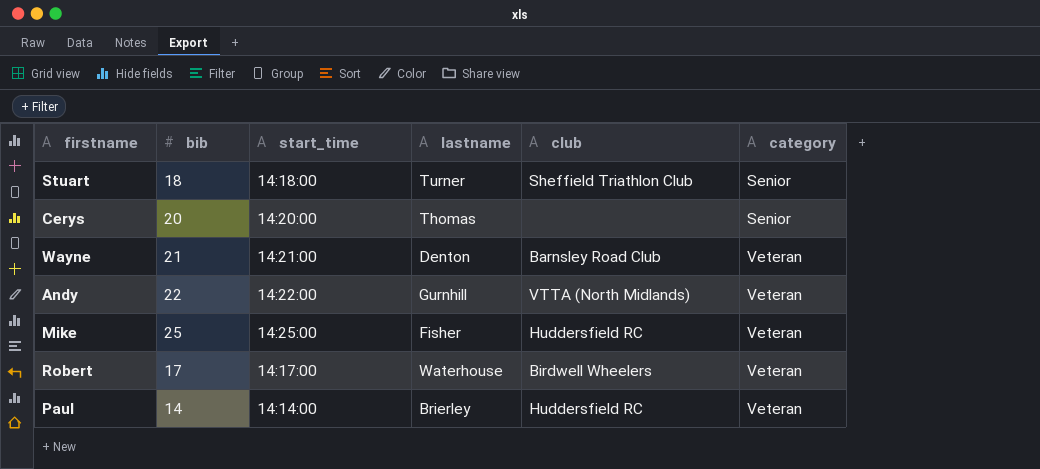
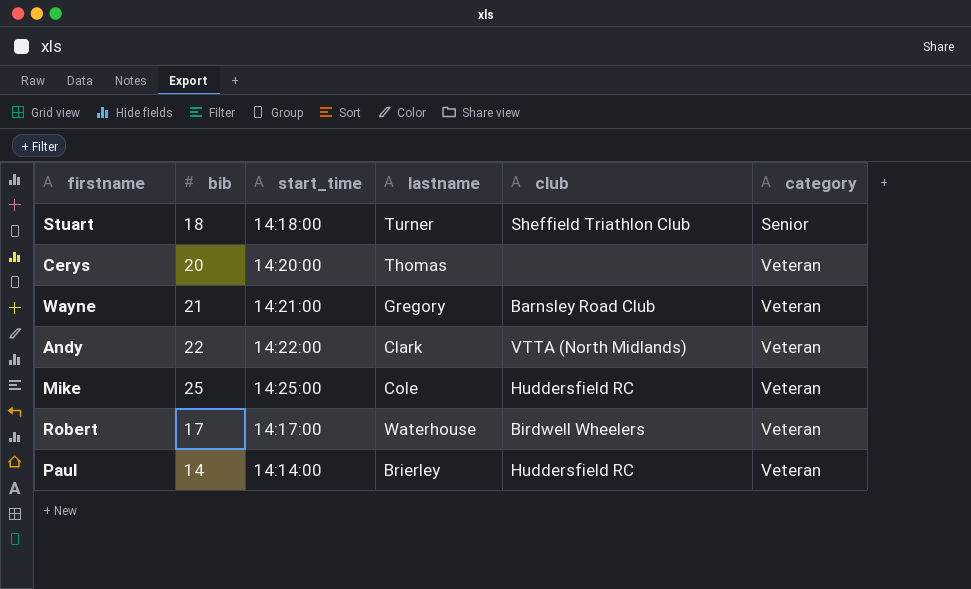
Cerys | category: Senior -> Veteran
Wayne | lastname: Denton -> Gregory
Andy | lastname: Gurnhill -> Clark
Mike | lastname: Fisher -> Cole

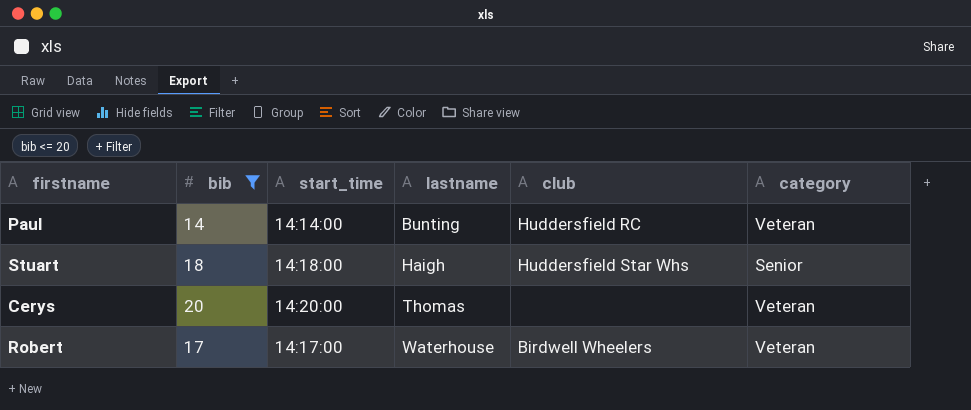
filter: none -> bib <= 20
row order: category ascending -> lastname ascending
Paul | lastname: Brierley -> Bunting
Stuart | lastname: Turner -> Haigh
Stuart | club: Sheffield Triathlon Club -> Huddersfield Star Whs

